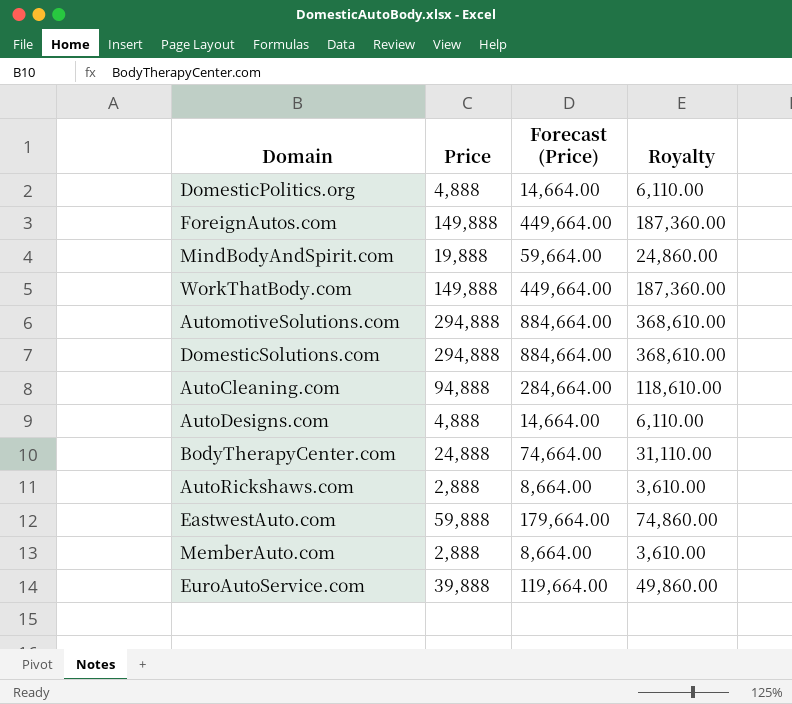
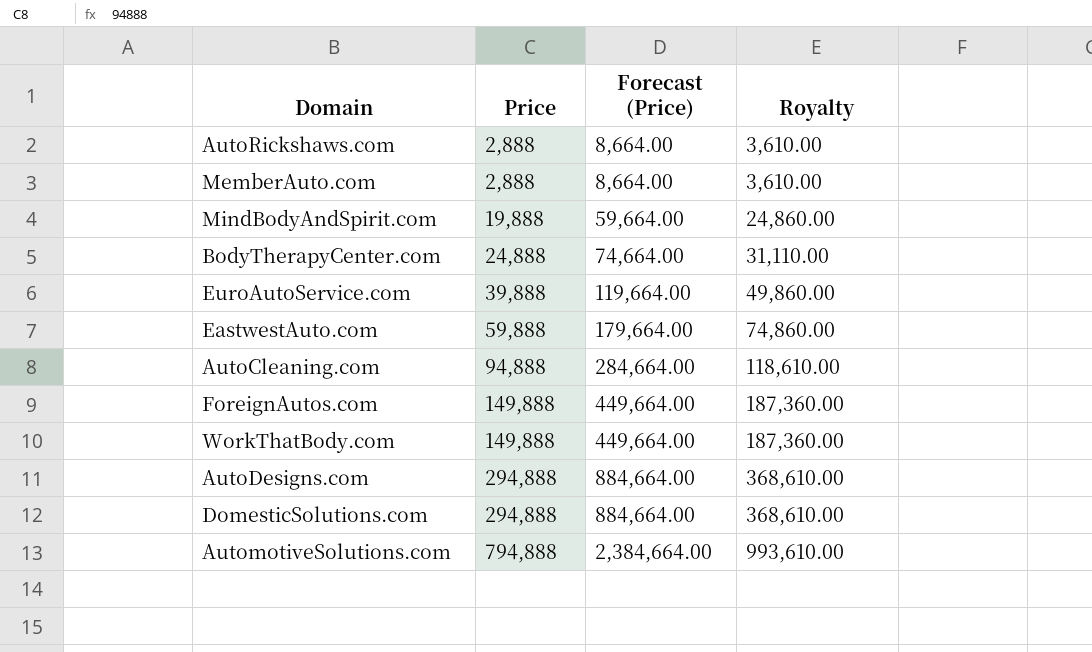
row order: none -> Price ascending
row DomesticPolitics.org: 4,888 | 14,664.00 | 6,110.00 -> none
AutoDesigns.com | Price: 4,888 -> 294,888
AutoDesigns.com | Forecast (Price): 14,664.00 -> 884,664.00
AutoDesigns.com | Royalty: 6,110.00 -> 368,610.00
AutomotiveSolutions.com | Price: 294,888 -> 794,888
AutomotiveSolutions.com | Forecast (Price): 884,664.00 -> 2,384,664.00
AutomotiveSolutions.com | Royalty: 368,610.00 -> 993,610.00

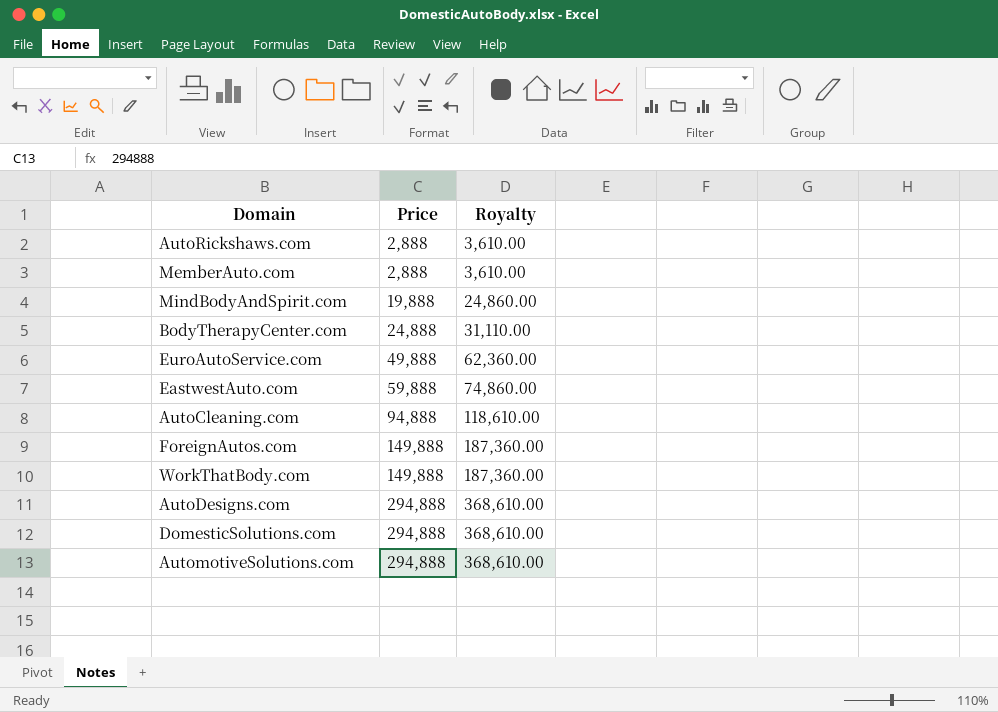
column Forecast (Price) | formula: [Price] * 3 -> none
EuroAutoService.com | Price: 39,888 -> 49,888
EuroAutoService.com | Royalty: 49,860.00 -> 62,360.00
AutomotiveSolutions.com | Price: 794,888 -> 294,888
AutomotiveSolutions.com | Royalty: 993,610.00 -> 368,610.00

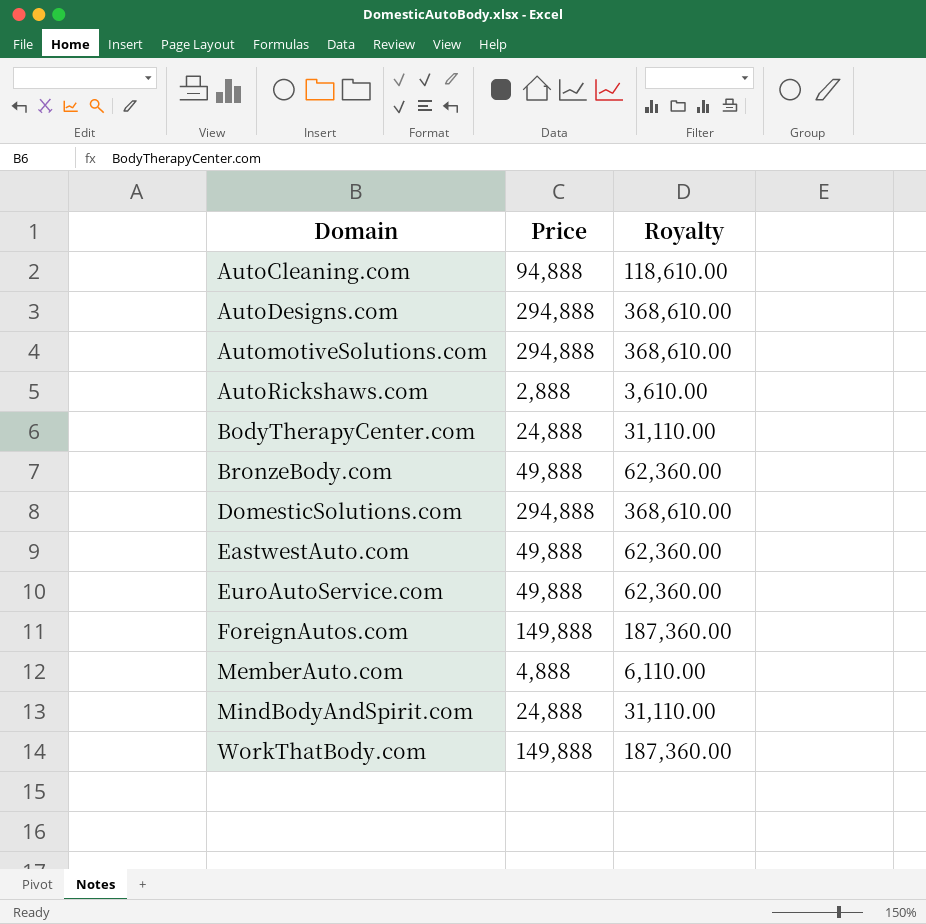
row order: Price ascending -> Domain ascending
row BronzeBody.com: none -> 49,888 | 62,360.00
EastwestAuto.com | Price: 59,888 -> 49,888
EastwestAuto.com | Royalty: 74,860.00 -> 62,360.00
MemberAuto.com | Price: 2,888 -> 4,888
MemberAuto.com | Royalty: 3,610.00 -> 6,110.00
MindBodyAndSpirit.com | Price: 19,888 -> 24,888
MindBodyAndSpirit.com | Royalty: 24,860.00 -> 31,110.00

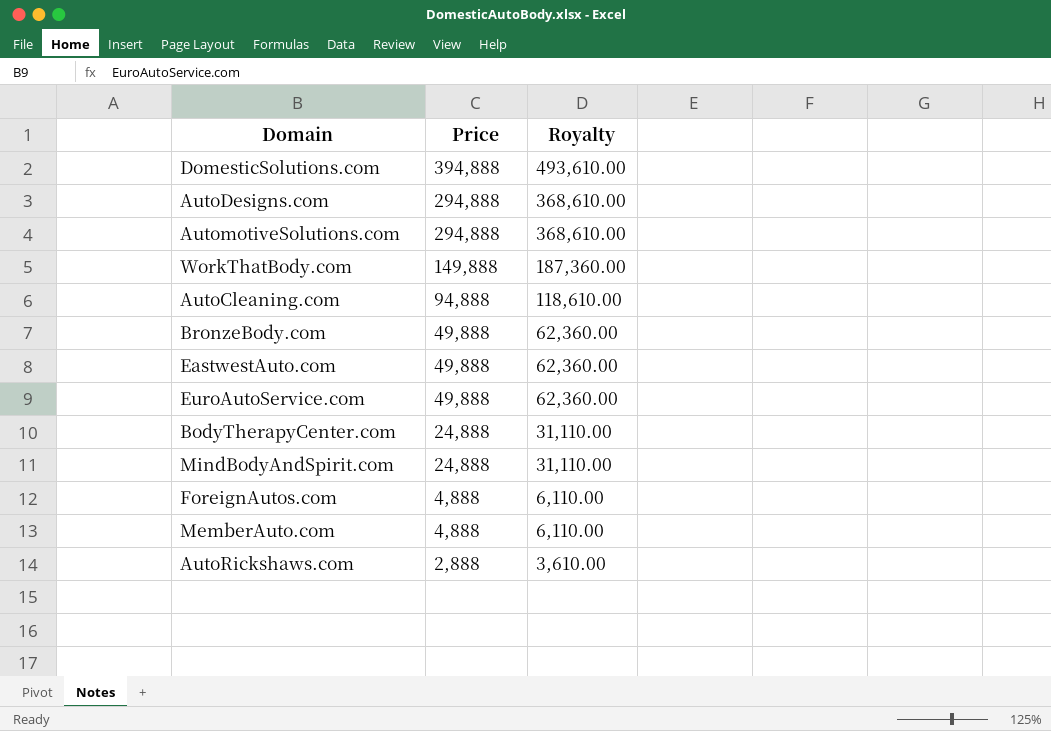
row order: Domain ascending -> Price descending
DomesticSolutions.com | Price: 294,888 -> 394,888
DomesticSolutions.com | Royalty: 368,610.00 -> 493,610.00
ForeignAutos.com | Price: 149,888 -> 4,888
ForeignAutos.com | Royalty: 187,360.00 -> 6,110.00

